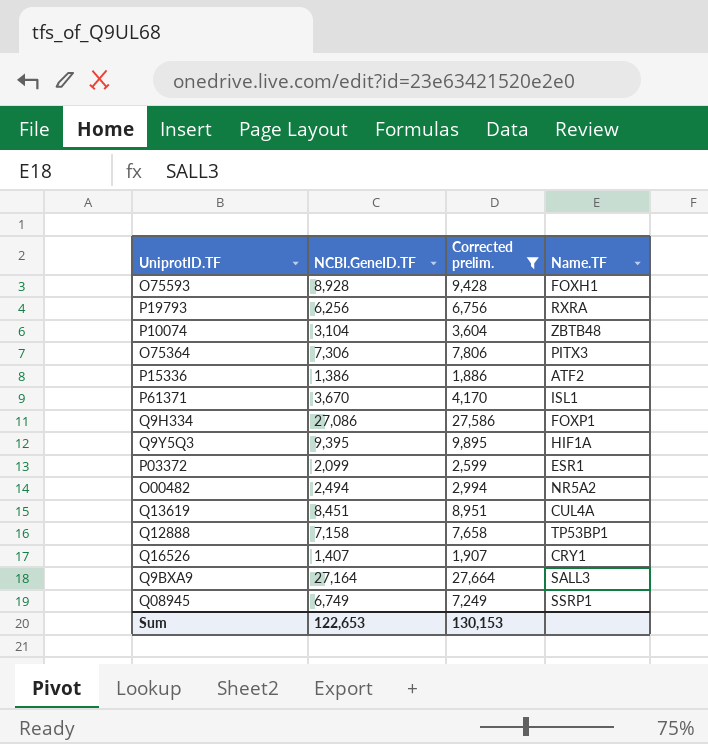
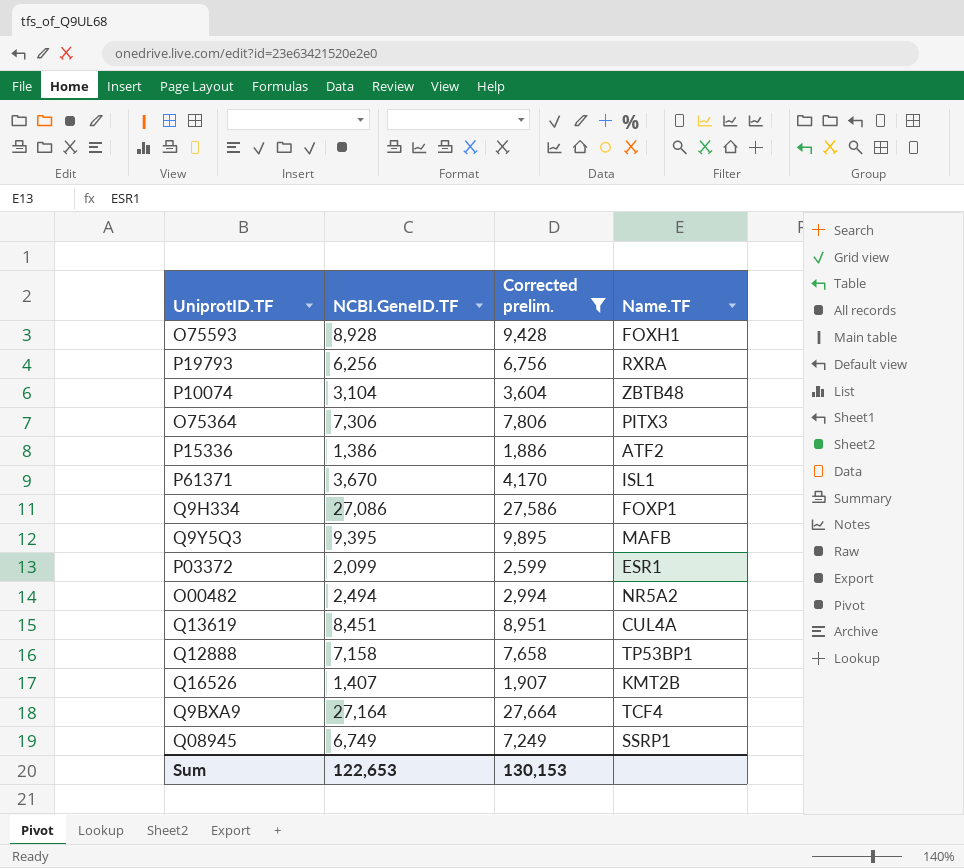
Q9Y5Q3 | Name.TF: HIF1A -> MAFB
Q16526 | Name.TF: CRY1 -> KMT2B
Q9BXA9 | Name.TF: SALL3 -> TCF4

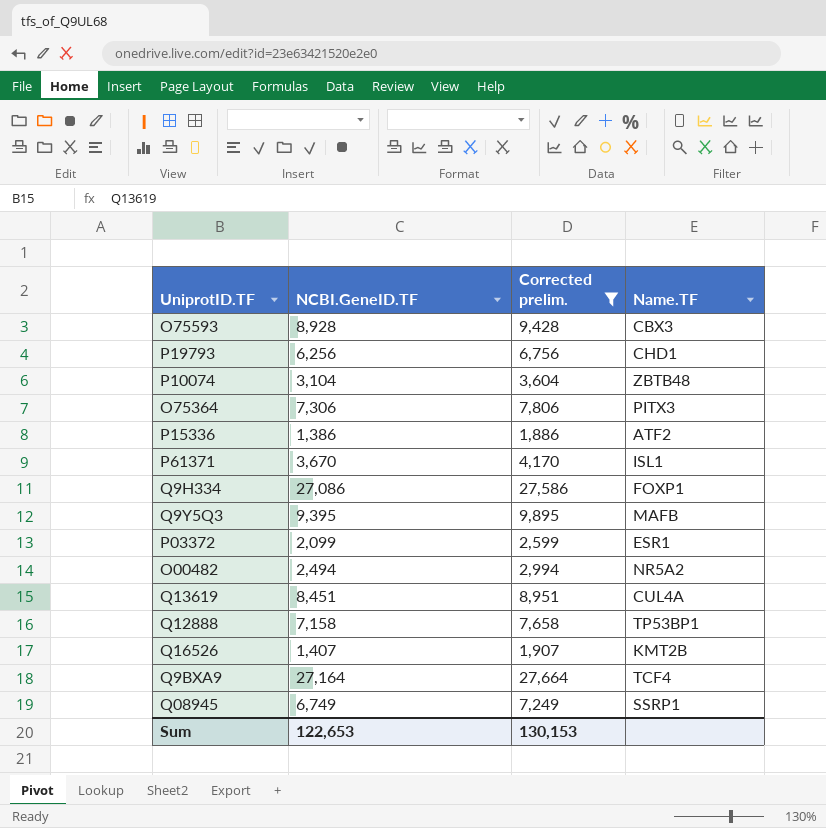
O75593 | Name.TF: FOXH1 -> CBX3
P19793 | Name.TF: RXRA -> CHD1

